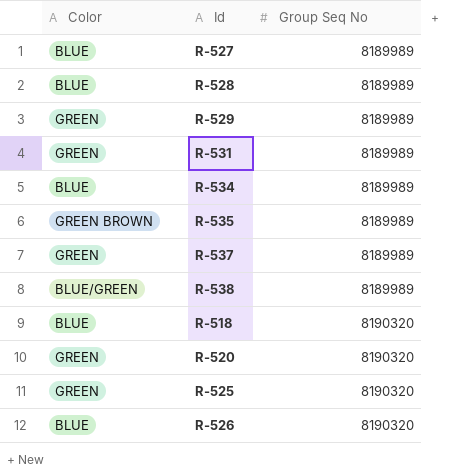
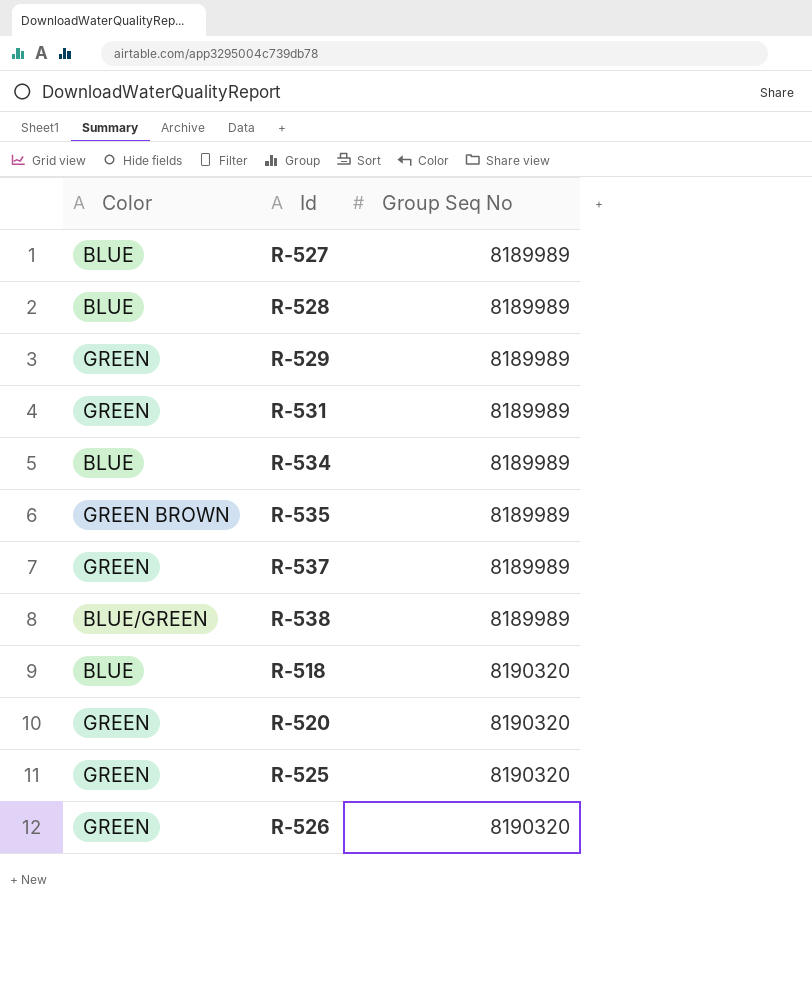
R-526 | Color: BLUE -> GREEN

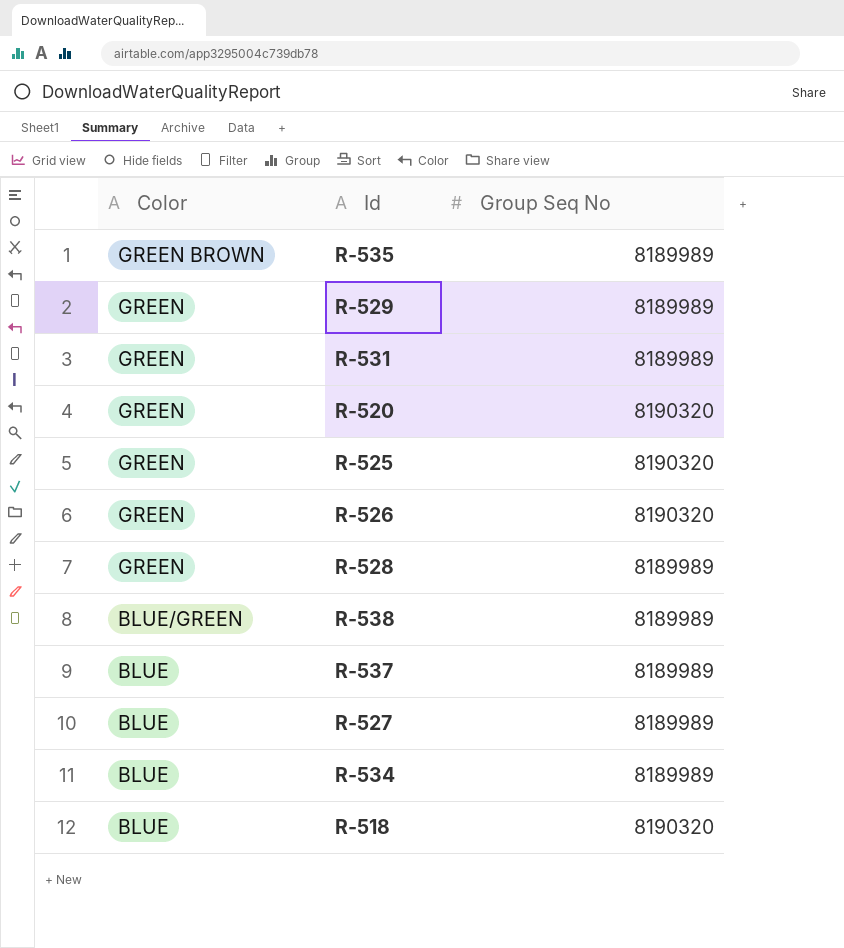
row order: Group Seq No ascending -> Color descending
R-528 | Color: BLUE -> GREEN
R-537 | Color: GREEN -> BLUE

